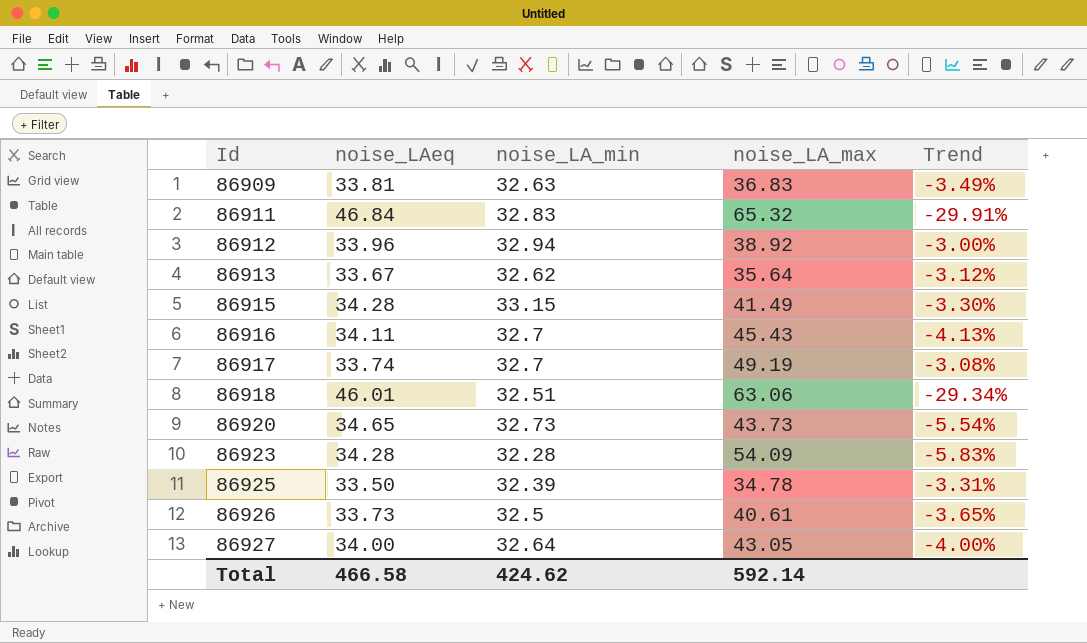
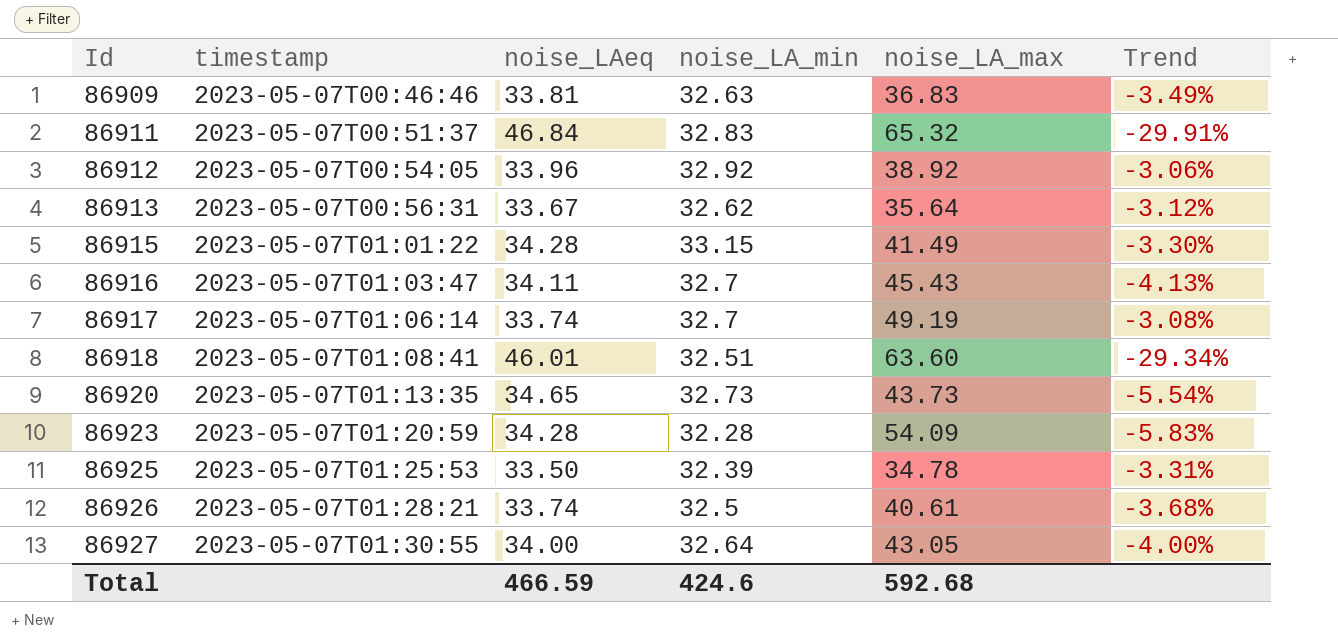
column timestamp | position: none -> 2
86912 | noise_LA_min: 32.94 -> 32.92
86912 | Trend: -3.00% -> -3.06%
86918 | noise_LA_max: 63.06 -> 63.60
86926 | noise_LAeq: 33.73 -> 33.74
86926 | Trend: -3.65% -> -3.68%
Total | noise_LAeq: 466.58 -> 466.59
Total | noise_LA_min: 424.62 -> 424.6
Total | noise_LA_max: 592.14 -> 592.68

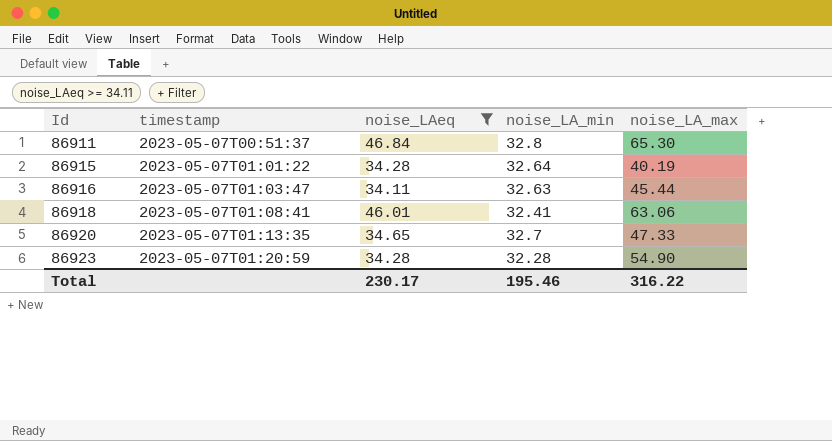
filter: none -> noise_LAeq >= 34.11
column Trend | formula: ([noise_LA_min] - [noise_LAeq]) / [noise_LAeq] -> none
86911 | noise_LA_min: 32.83 -> 32.8
86911 | noise_LA_max: 65.32 -> 65.30
86915 | noise_LA_min: 33.15 -> 32.64
86915 | noise_LA_max: 41.49 -> 40.19
86916 | noise_LA_min: 32.7 -> 32.63
86916 | noise_LA_max: 45.43 -> 45.44
86918 | noise_LA_min: 32.51 -> 32.41
86918 | noise_LA_max: 63.60 -> 63.06
86920 | noise_LA_min: 32.73 -> 32.7
86920 | noise_LA_max: 43.73 -> 47.33
86923 | noise_LA_max: 54.09 -> 54.90
Total | noise_LAeq: 466.59 -> 230.17
Total | noise_LA_min: 424.6 -> 195.46
Total | noise_LA_max: 592.68 -> 316.22

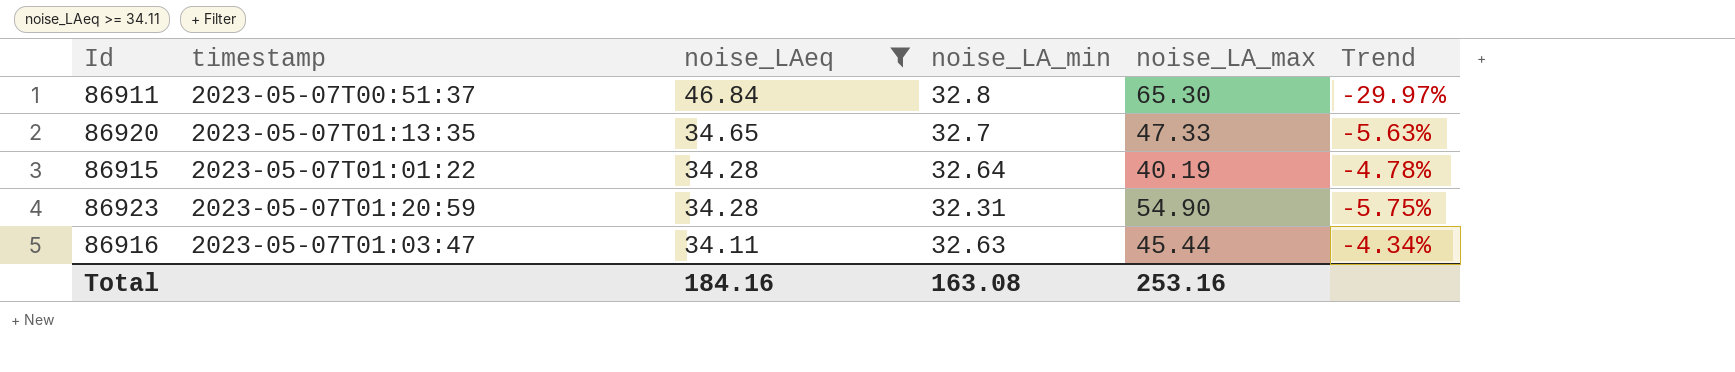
row order: Id ascending -> noise_LAeq descending
column Trend | formula: none -> ([noise_LA_min] - [noise_LAeq]) / [noise_LAeq]
row 86918: 2023-05-07T01:08:41 | 46.01 | 32.41 | 63.06 -> none
86923 | noise_LA_min: 32.28 -> 32.31
Total | noise_LAeq: 230.17 -> 184.16
Total | noise_LA_min: 195.46 -> 163.08
Total | noise_LA_max: 316.22 -> 253.16

